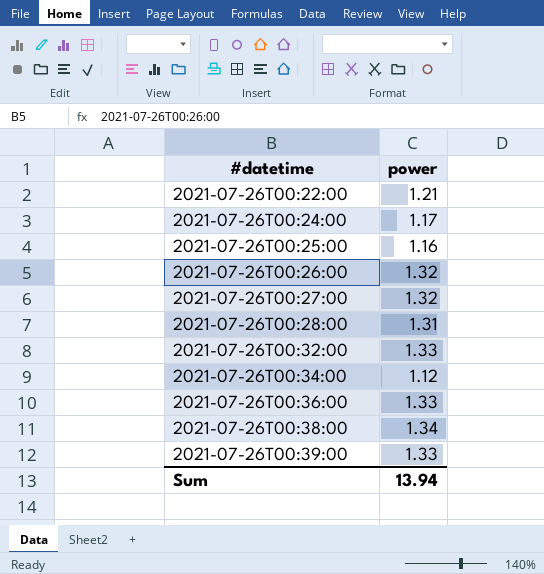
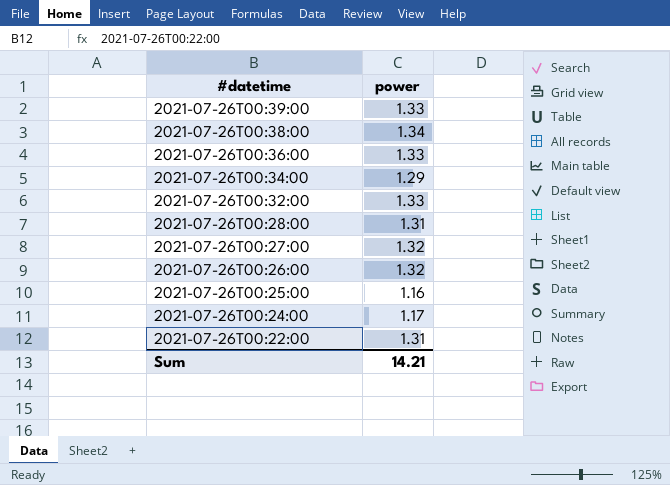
row order: #datetime ascending -> #datetime descending
2021-07-26T00:34:00 | power: 1.12 -> 1.29
2021-07-26T00:22:00 | power: 1.21 -> 1.31
Sum | power: 13.94 -> 14.21

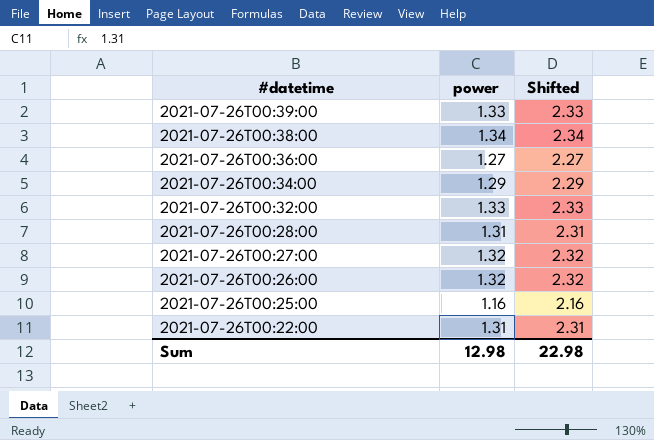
column Shifted | formula: none -> [power] + 1
row 2021-07-26T00:24:00: 1.17 -> none
2021-07-26T00:36:00 | power: 1.33 -> 1.27
Sum | power: 14.21 -> 12.98

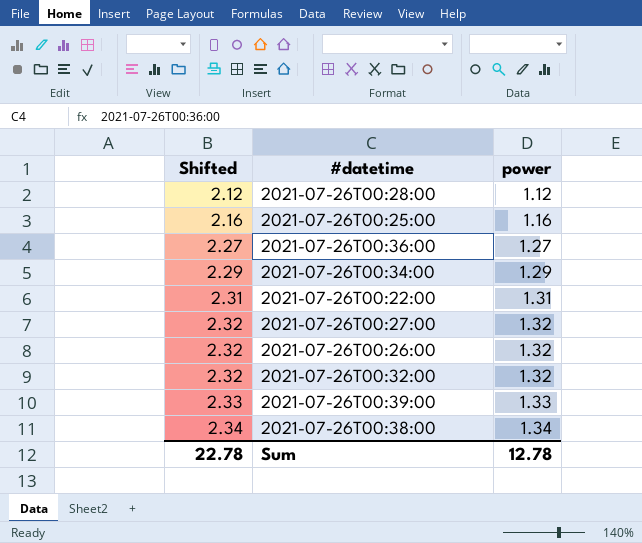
row order: #datetime descending -> Shifted ascending
column Shifted | position: 3 -> 1
2021-07-26T00:28:00 | Shifted: 2.31 -> 2.12
2021-07-26T00:28:00 | power: 1.31 -> 1.12
2021-07-26T00:32:00 | Shifted: 2.33 -> 2.32
2021-07-26T00:32:00 | power: 1.33 -> 1.32
Sum | Shifted: 22.98 -> 22.78
Sum | power: 12.98 -> 12.78

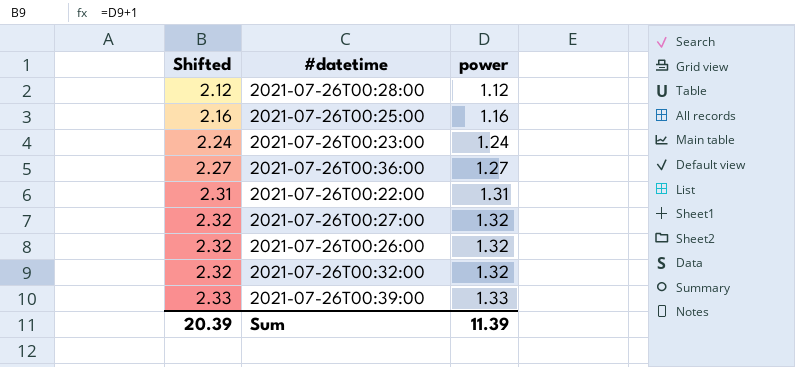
row 2021-07-26T00:34:00: 2.29 | 1.29 -> none
row 2021-07-26T00:38:00: 2.34 | 1.34 -> none
row 2021-07-26T00:23:00: none -> 2.24 | 1.24
Sum | Shifted: 22.78 -> 20.39
Sum | power: 12.78 -> 11.39

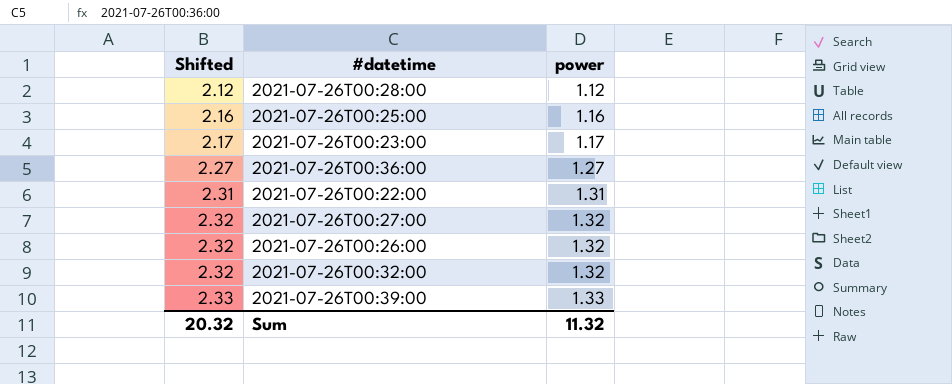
2021-07-26T00:23:00 | Shifted: 2.24 -> 2.17
2021-07-26T00:23:00 | power: 1.24 -> 1.17
Sum | Shifted: 20.39 -> 20.32
Sum | power: 11.39 -> 11.32

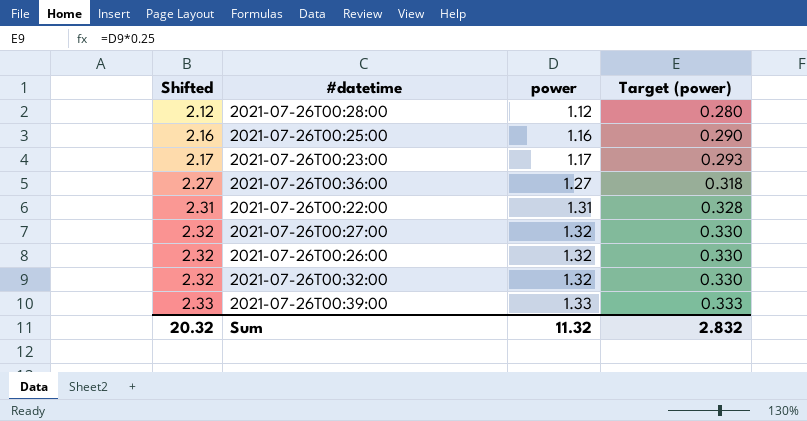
column Target (power) | formula: none -> [power] * 0.25

